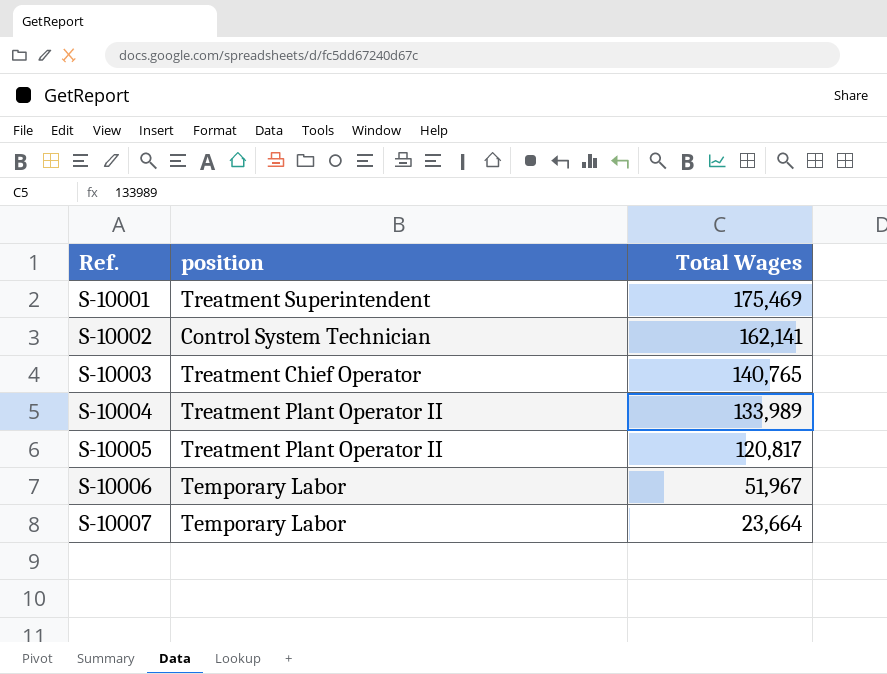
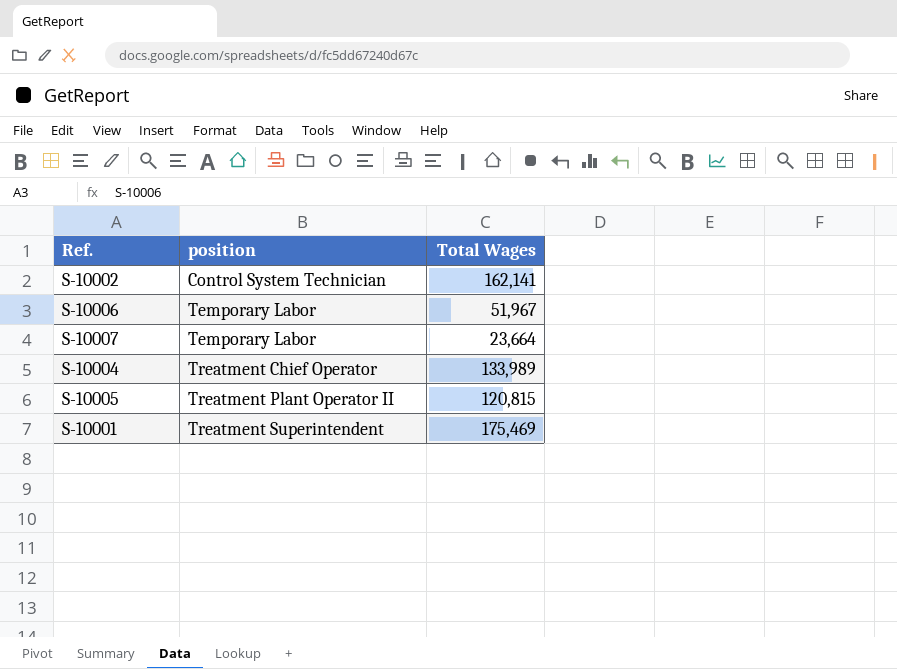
row order: Ref. ascending -> position ascending
row S-10003: Treatment Chief Operator | 140,765 -> none
S-10004 | position: Treatment Plant Operator II -> Treatment Chief Operator
S-10005 | Total Wages: 120,817 -> 120,815

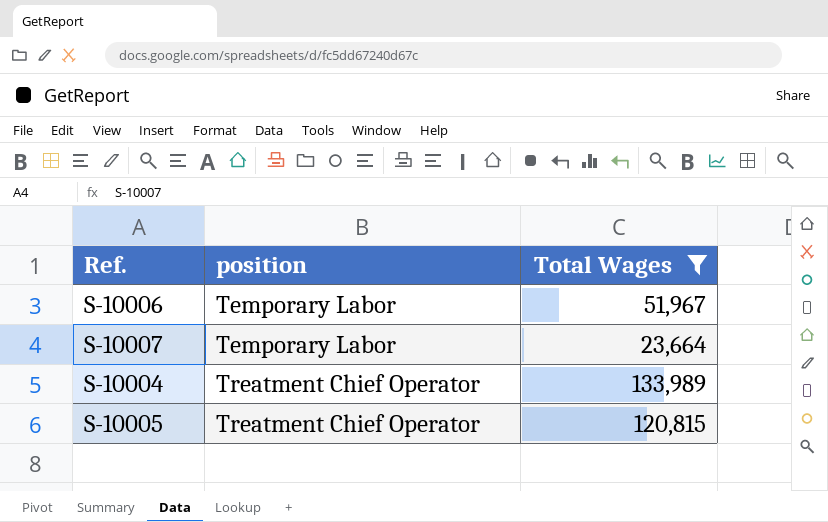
filter: none -> Total Wages <= 133,989
S-10005 | position: Treatment Plant Operator II -> Treatment Chief Operator

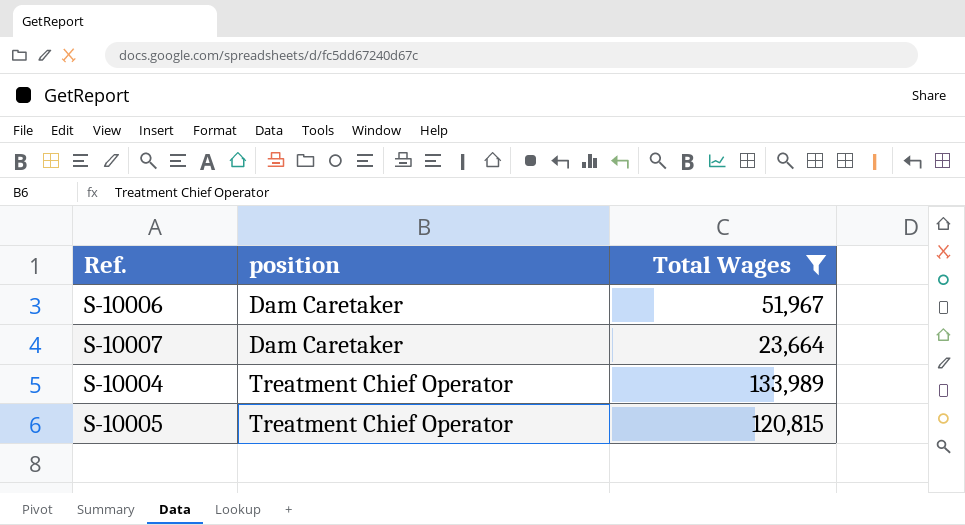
S-10006 | position: Temporary Labor -> Dam Caretaker
S-10007 | position: Temporary Labor -> Dam Caretaker

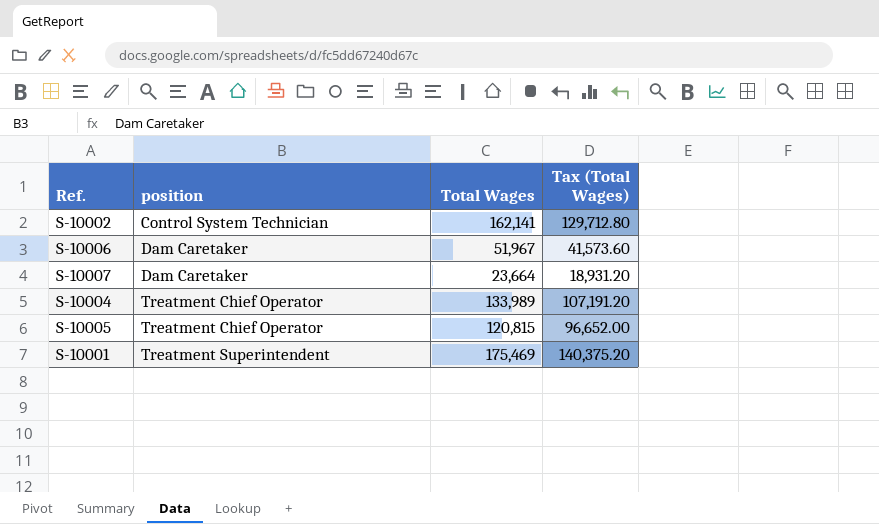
filter: Total Wages <= 133,989 -> none
column Tax (Total Wages) | formula: none -> [Total Wages] * 0.8

